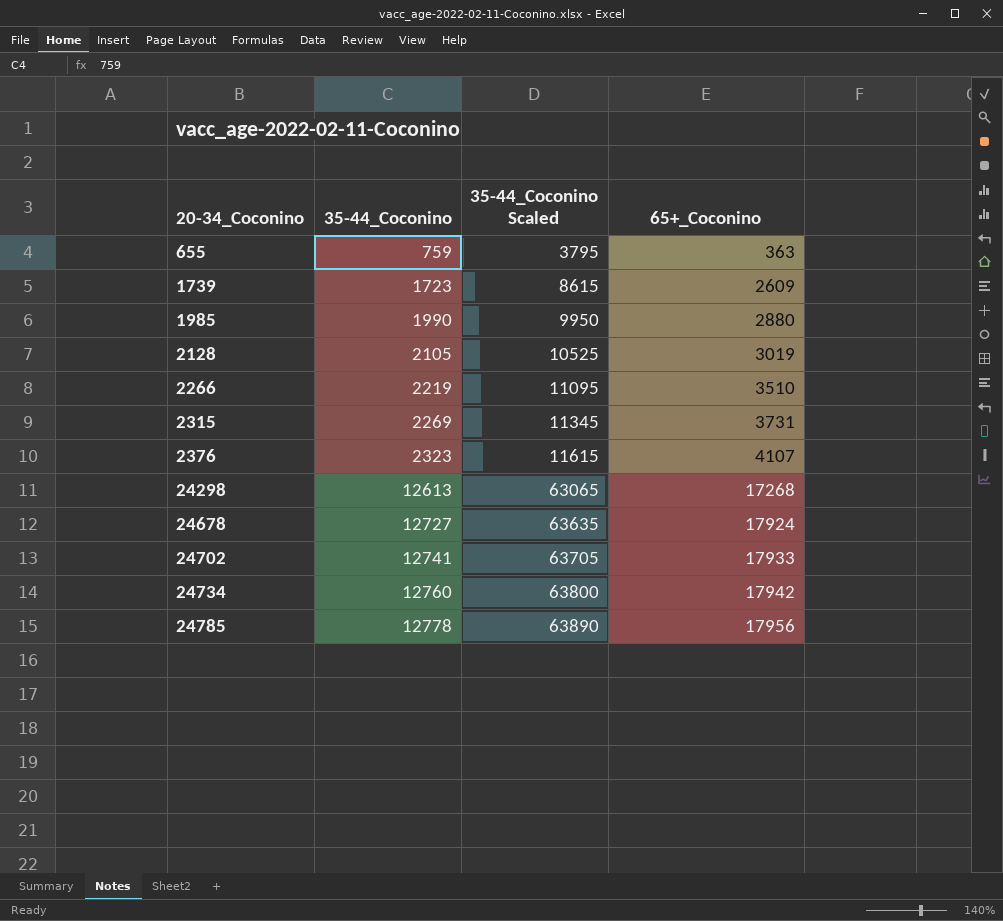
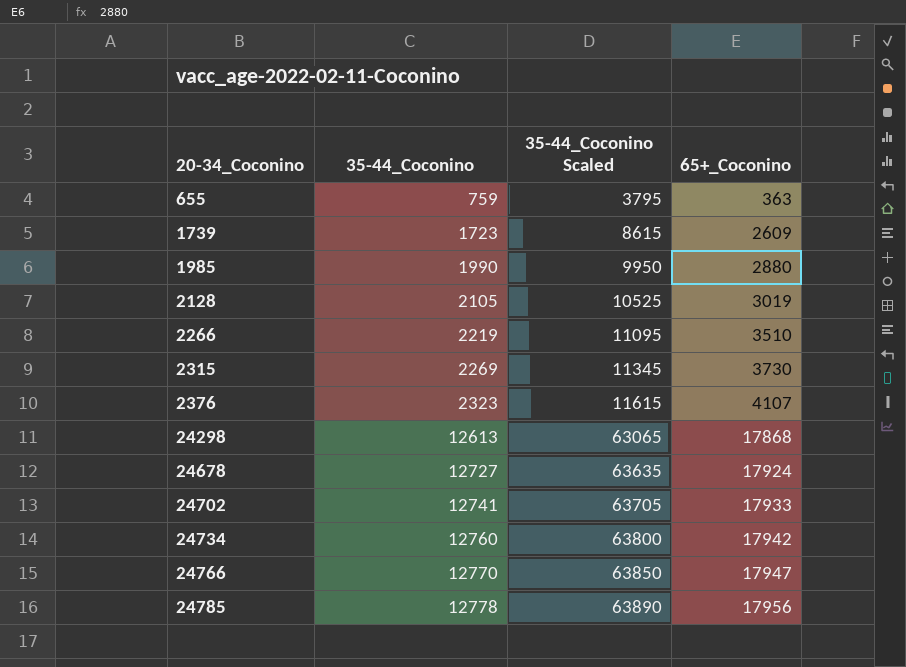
2315 | 65+_Coconino: 3731 -> 3730
24298 | 65+_Coconino: 17268 -> 17868
row 24766: none -> 12770 | 63850 | 17947

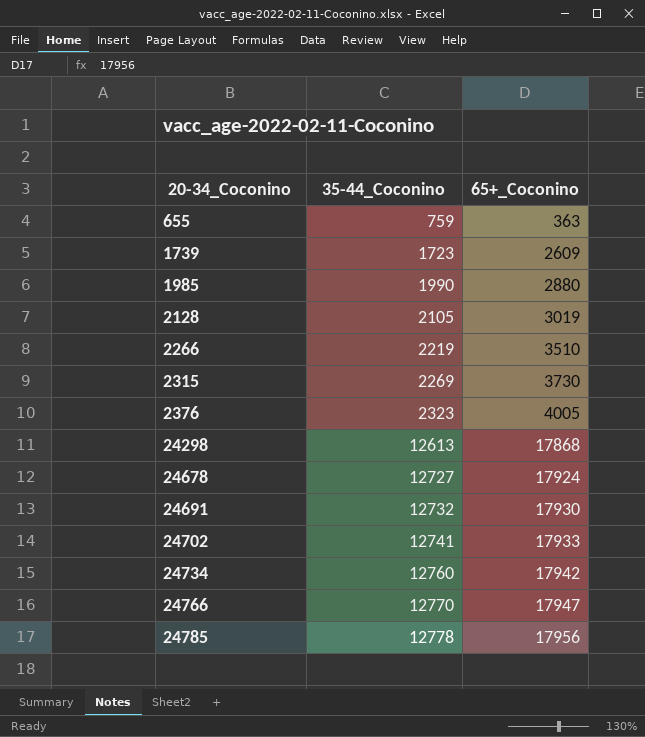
column 35-44_Coconino Scaled | formula: [35-44_Coconino] * 5 -> none
2376 | 65+_Coconino: 4107 -> 4005
row 24691: none -> 12732 | 17930

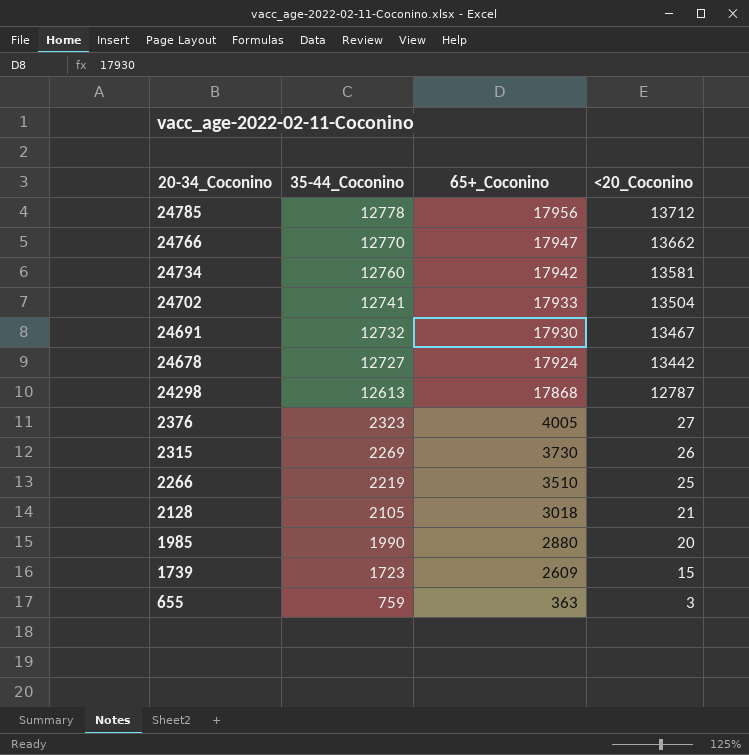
row order: 20-34_Coconino ascending -> 20-34_Coconino descending
column <20_Coconino | position: none -> 4
2128 | 65+_Coconino: 3019 -> 3018

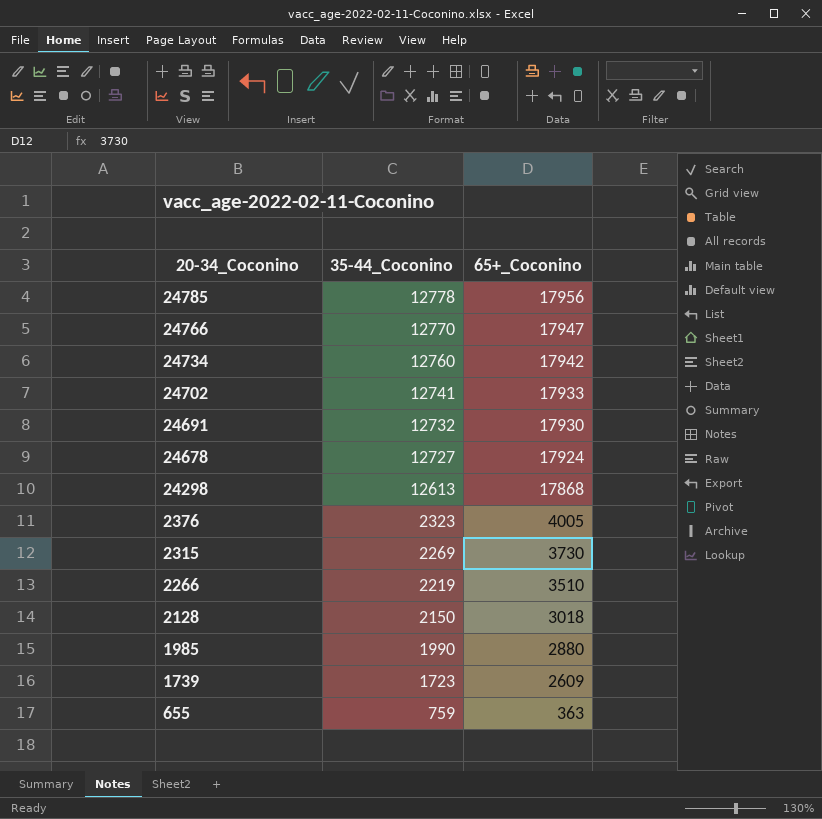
column <20_Coconino | position: 4 -> none
2128 | 35-44_Coconino: 2105 -> 2150

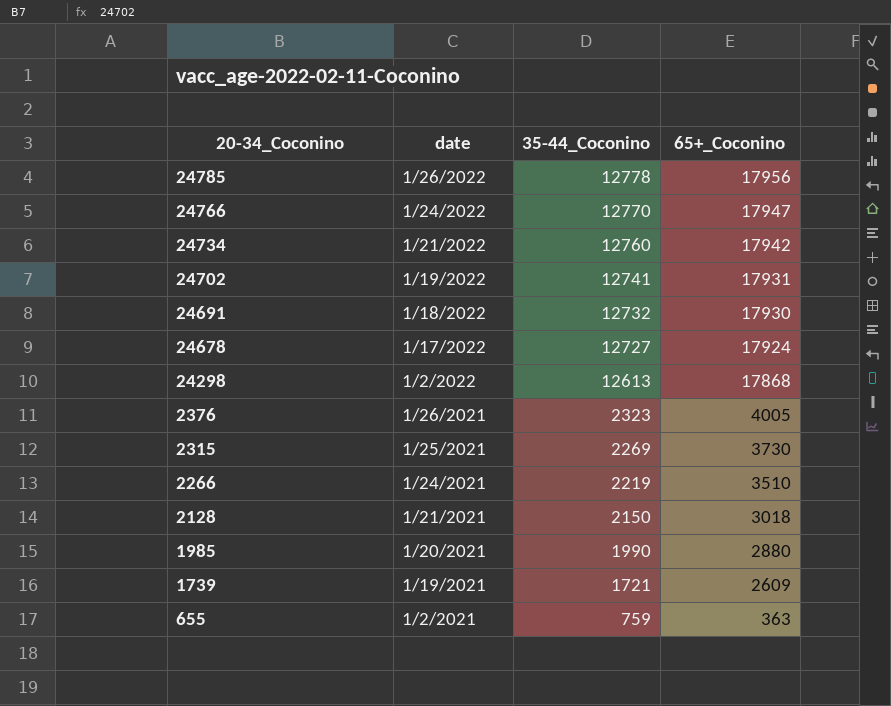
column date | position: none -> 2
24702 | 65+_Coconino: 17933 -> 17931
1739 | 35-44_Coconino: 1723 -> 1721

